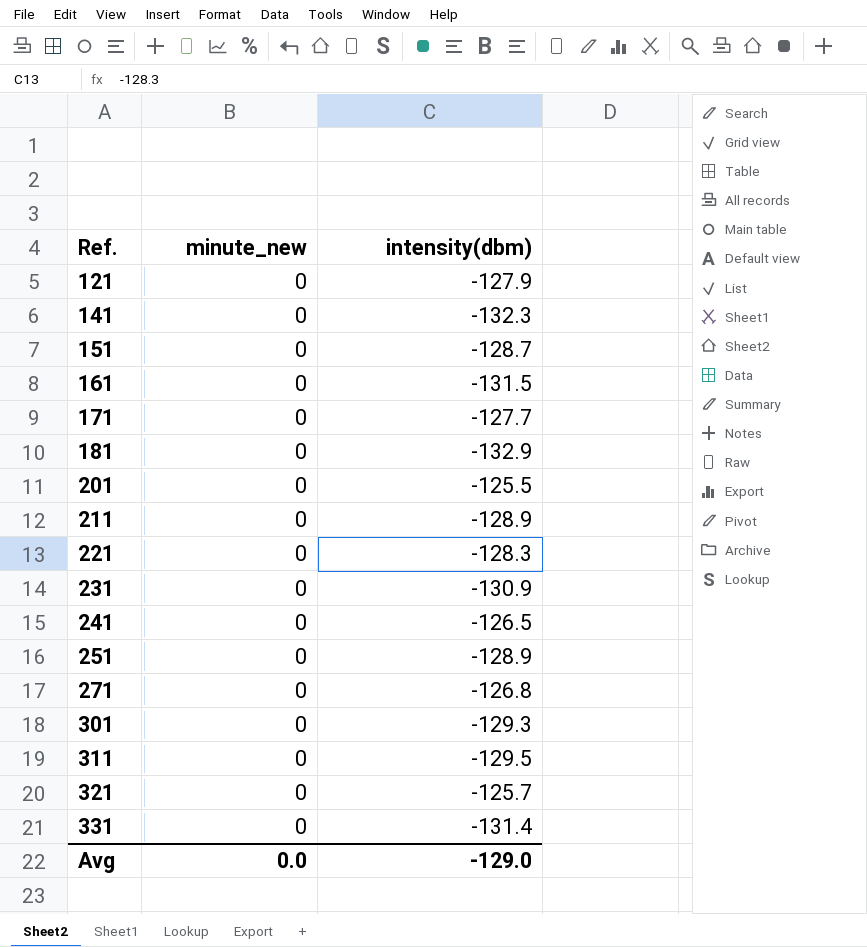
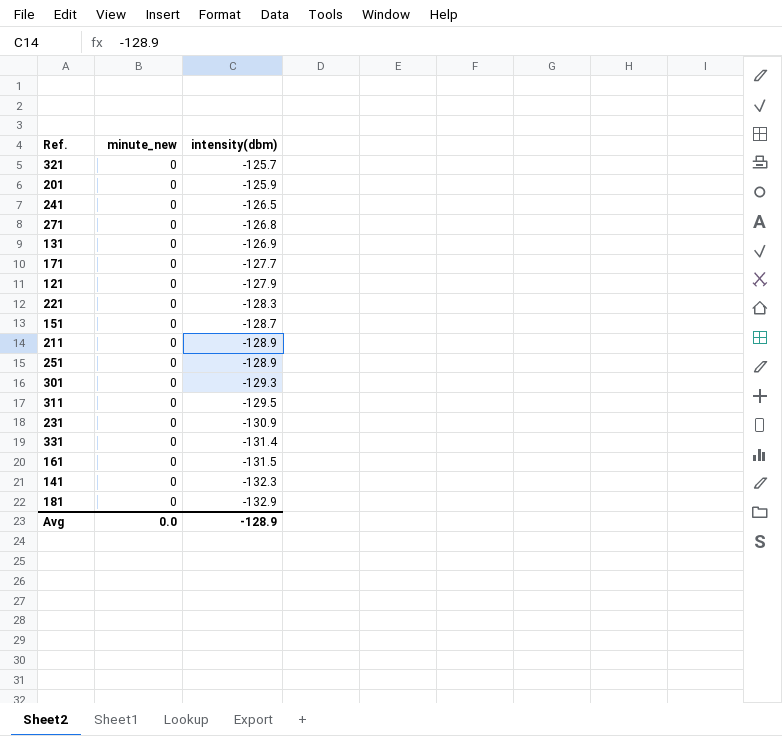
row order: Ref. ascending -> intensity(dbm) descending
201 | intensity(dbm): -125.5 -> -125.9
row 131: none -> 0 | -126.9
Avg | intensity(dbm): -129.0 -> -128.9

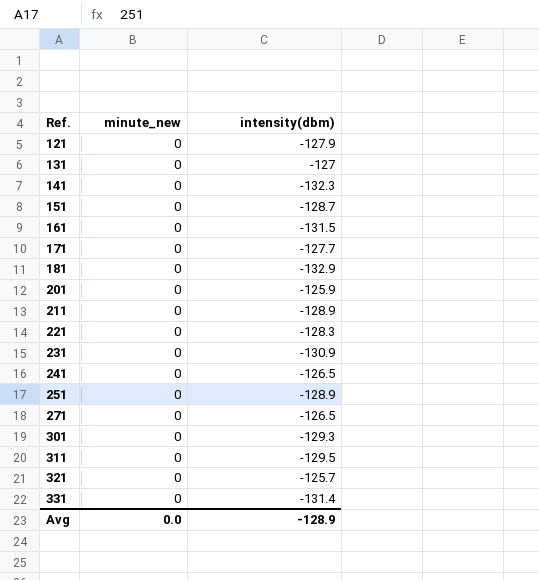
row order: intensity(dbm) descending -> Ref. ascending
131 | intensity(dbm): -126.9 -> -127
271 | intensity(dbm): -126.8 -> -126.5

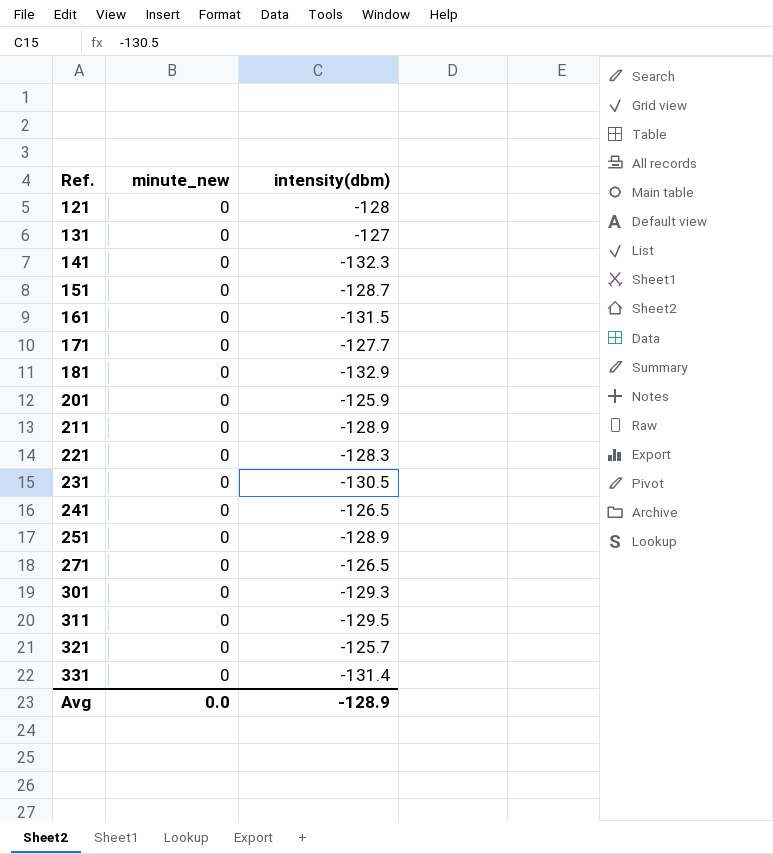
121 | intensity(dbm): -127.9 -> -128
231 | intensity(dbm): -130.9 -> -130.5

